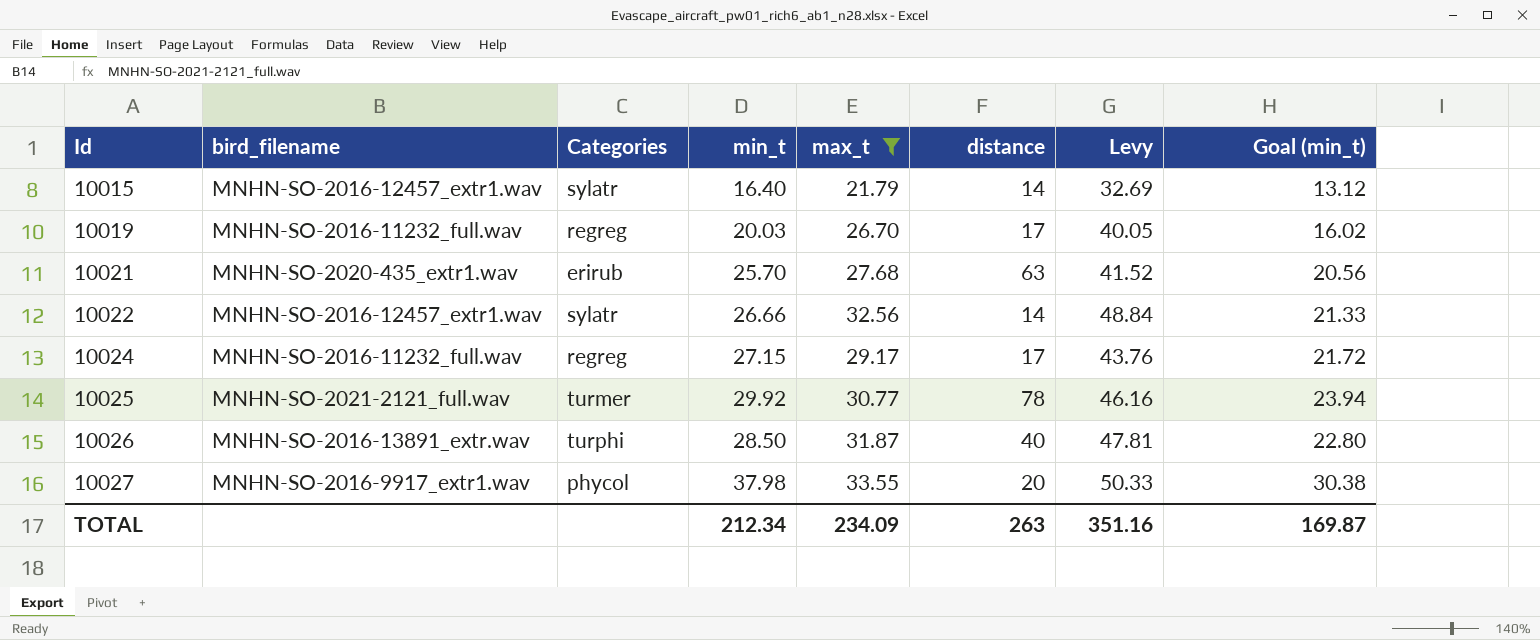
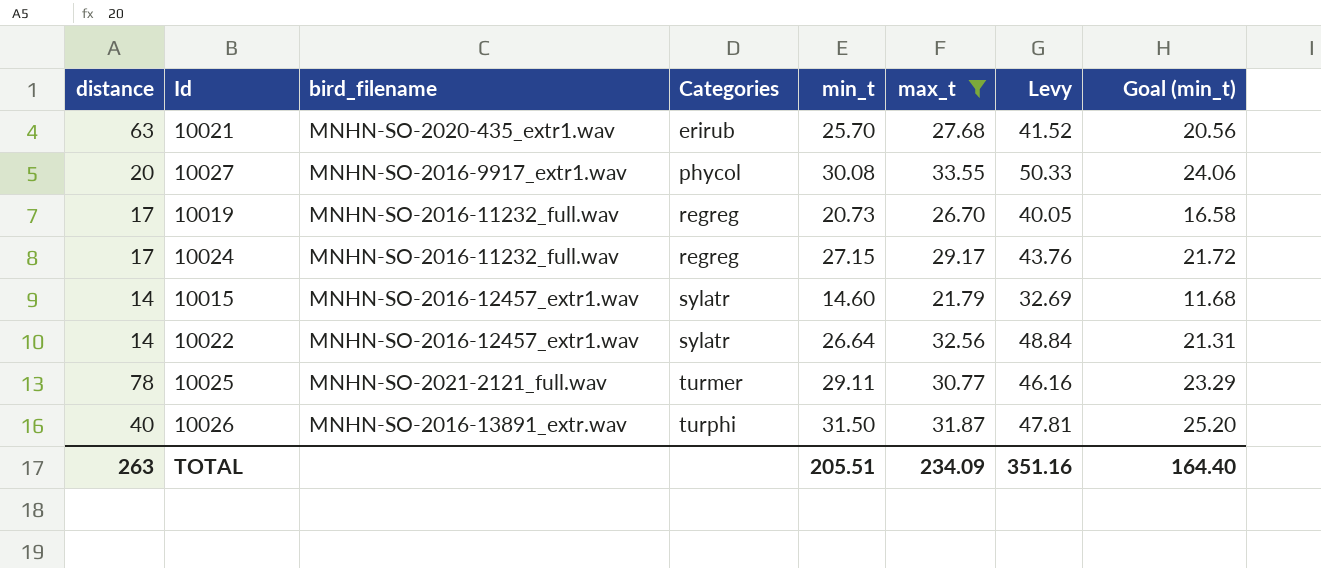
row order: Id ascending -> Categories ascending
column distance | position: 6 -> 1
10027 | min_t: 37.98 -> 30.08
10027 | Goal (min_t): 30.38 -> 24.06
10019 | min_t: 20.03 -> 20.73
10019 | Goal (min_t): 16.02 -> 16.58
10015 | min_t: 16.40 -> 14.60
10015 | Goal (min_t): 13.12 -> 11.68
10022 | min_t: 26.66 -> 26.64
10022 | Goal (min_t): 21.33 -> 21.31
10025 | min_t: 29.92 -> 29.11
10025 | Goal (min_t): 23.94 -> 23.29
10026 | min_t: 28.50 -> 31.50
10026 | Goal (min_t): 22.80 -> 25.20
TOTAL | min_t: 212.34 -> 205.51
TOTAL | Goal (min_t): 169.87 -> 164.40

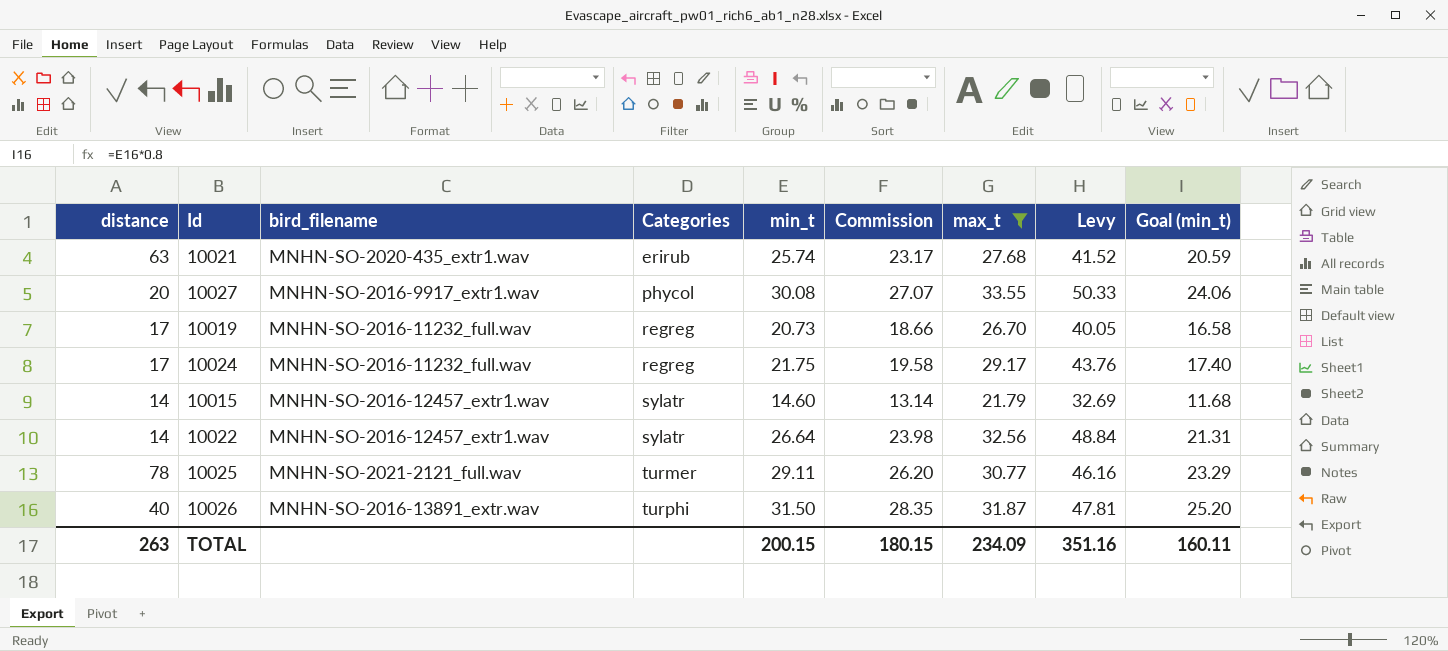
column Commission | formula: none -> [min_t] * 0.9
10021 | min_t: 25.70 -> 25.74
10021 | Goal (min_t): 20.56 -> 20.59
10024 | min_t: 27.15 -> 21.75
10024 | Goal (min_t): 21.72 -> 17.40
TOTAL | min_t: 205.51 -> 200.15
TOTAL | Goal (min_t): 164.40 -> 160.11

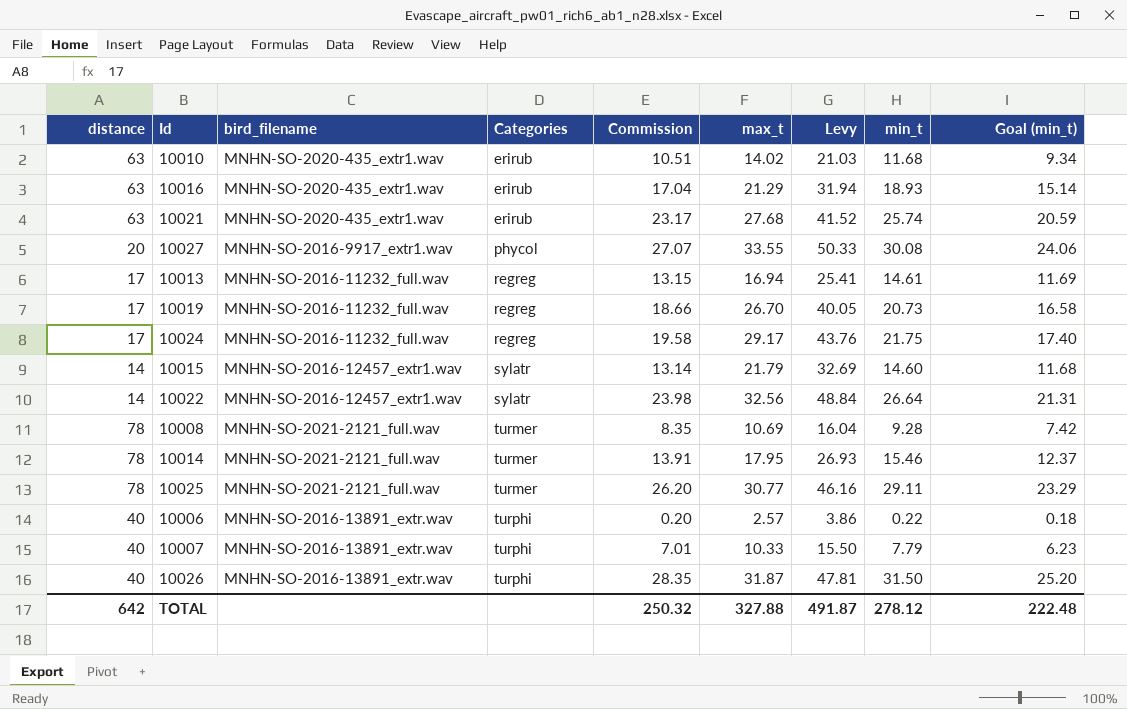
filter: max_t >= 21.79 -> none
column min_t | position: 5 -> 8
TOTAL | distance: 263 -> 642
TOTAL | Commission: 180.15 -> 250.32
TOTAL | max_t: 234.09 -> 327.88
TOTAL | Levy: 351.16 -> 491.87
TOTAL | min_t: 200.15 -> 278.12
TOTAL | Goal (min_t): 160.11 -> 222.48

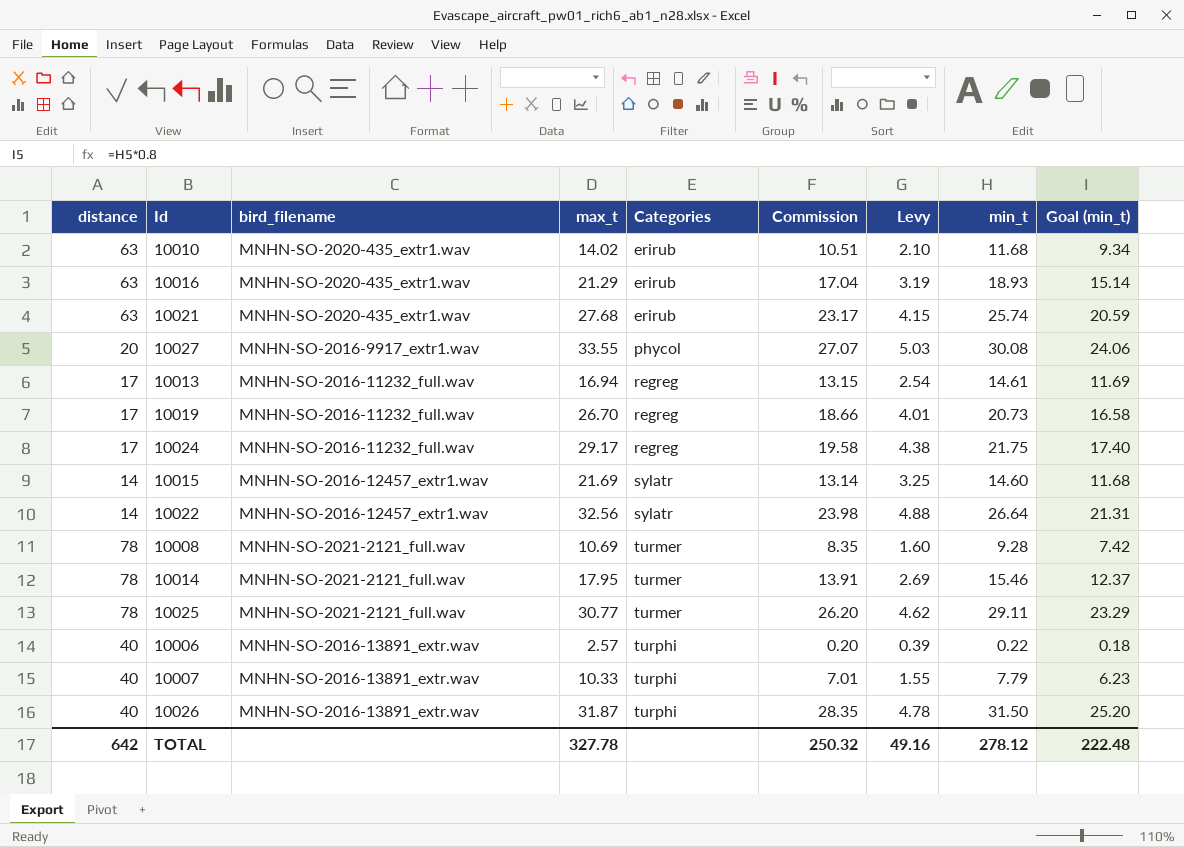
column max_t | position: 6 -> 4
column Levy | formula: [max_t] * 1.5 -> [max_t] * 0.15
10015 | max_t: 21.79 -> 21.69
TOTAL | max_t: 327.88 -> 327.78
TOTAL | Levy: 491.87 -> 49.16

